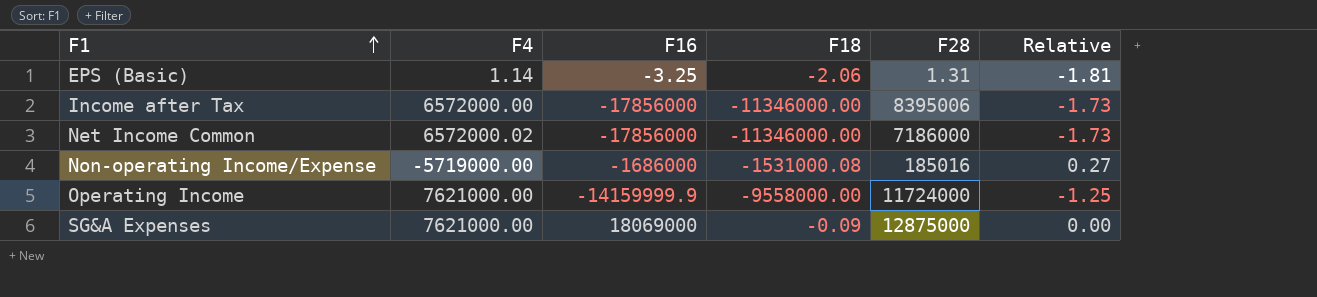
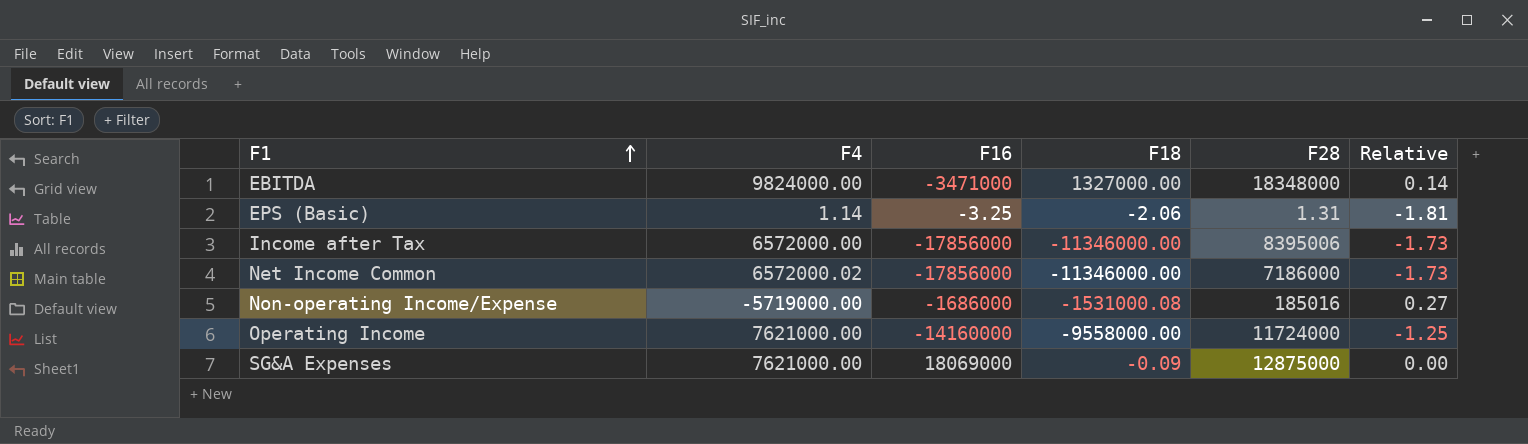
row EBITDA: none -> 9824000.00 | -3471000 | 1327000.00 | 18348000 | 0.14
Operating Income | F16: -14159999.9 -> -14160000

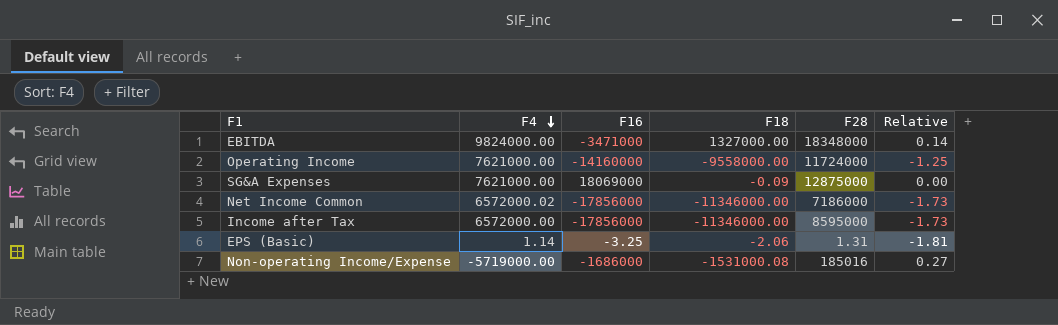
row order: F1 ascending -> F4 descending
Income after Tax | F28: 8395006 -> 8595000

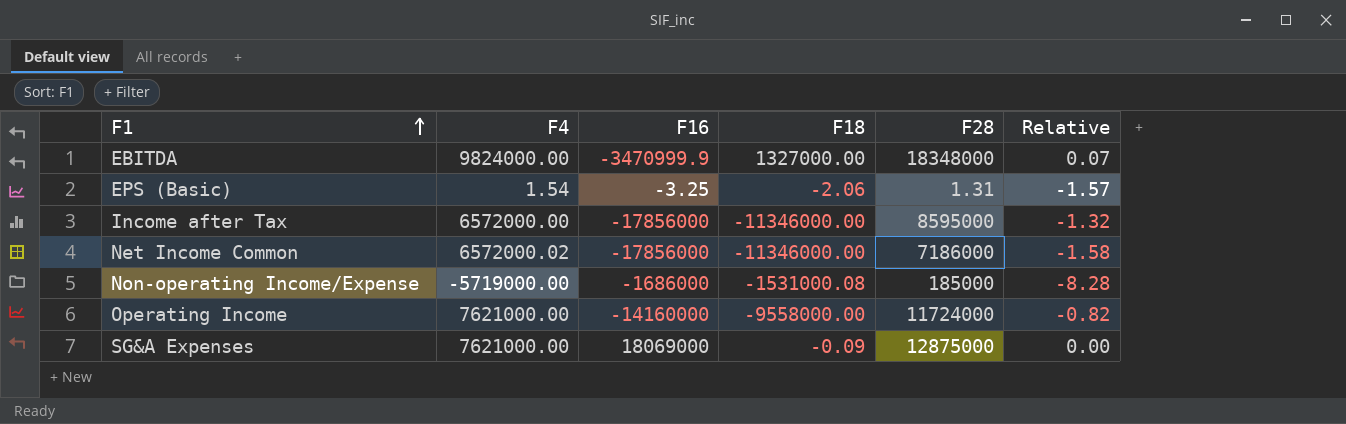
row order: F4 descending -> F1 ascending
column Relative | formula: [F18] / [F4] -> [F18] / [F28]
EBITDA | F16: -3471000 -> -3470999.9
EPS (Basic) | F4: 1.14 -> 1.54
Non-operating Income/Expense | F28: 185016 -> 185000

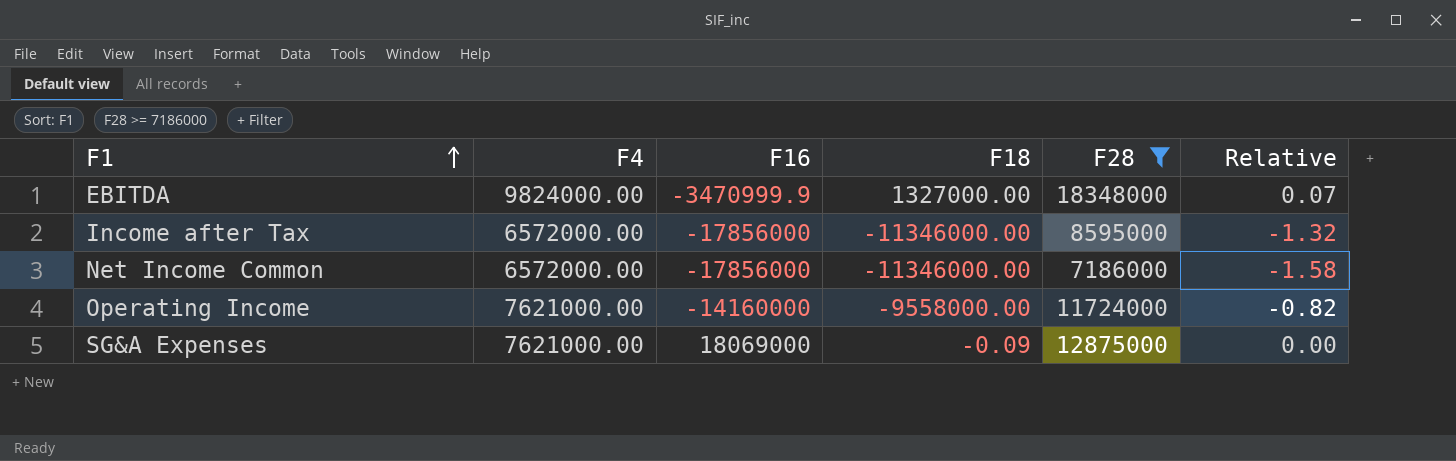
filter: none -> F28 >= 7186000
Net Income Common | F4: 6572000.02 -> 6572000.00

